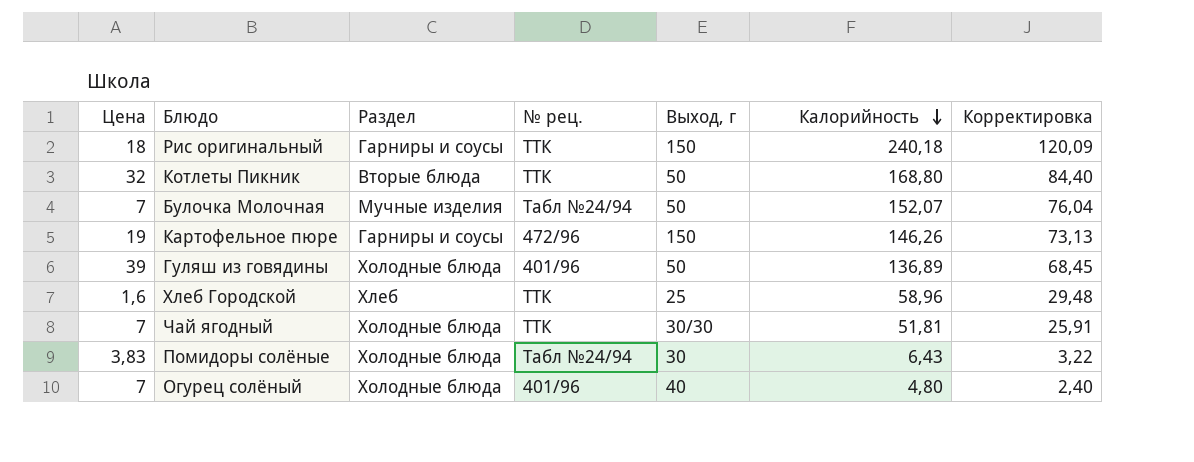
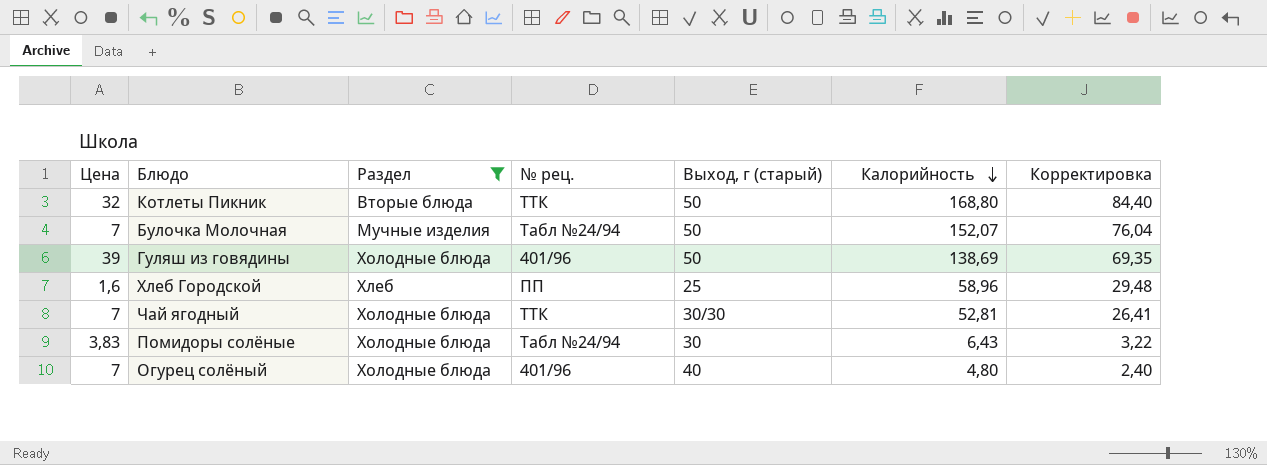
filter: none -> Раздел != Гарниры и соусы
column name: Выход, г -> Выход, г (старый)
Гуляш из говядины | Калорийность: 136,89 -> 138,69
Гуляш из говядины | Корректировка: 68,45 -> 69,35
Хлеб Городской | № рец.: ТТК -> ПП
Чай ягодный | Калорийность: 51,81 -> 52,81
Чай ягодный | Корректировка: 25,91 -> 26,41

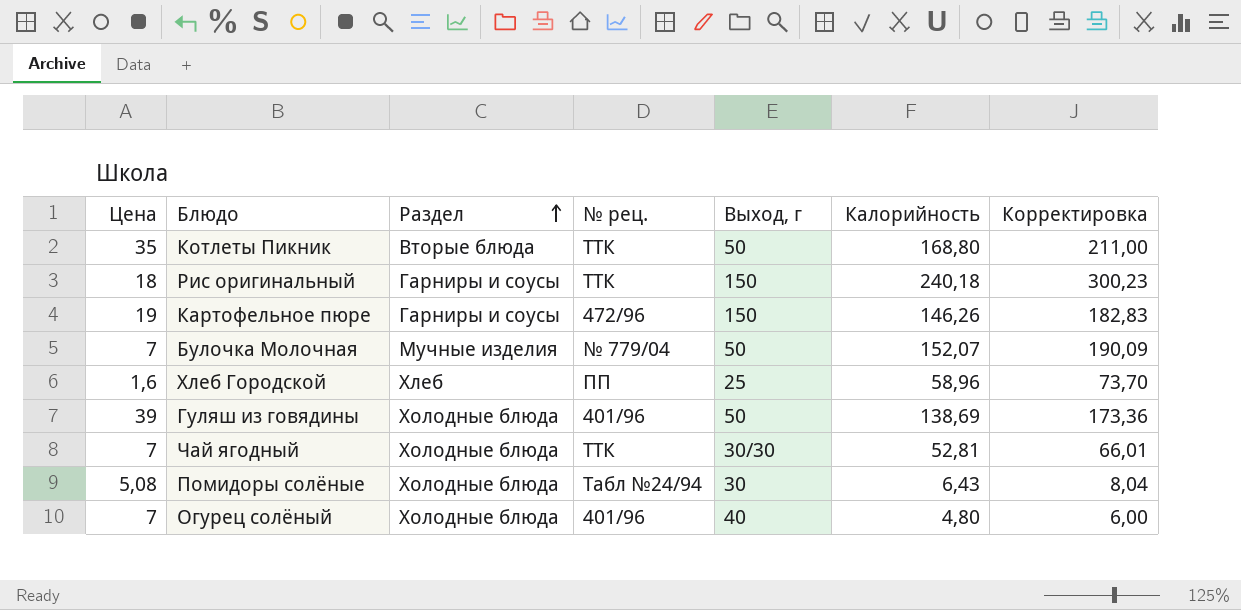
filter: Раздел != Гарниры и соусы -> none
row order: Калорийность descending -> Раздел ascending
column name: Выход, г (старый) -> Выход, г
column Корректировка | formula: [Калорийность] * 0,5 -> [Калорийность] * 1,25
Котлеты Пикник | Цена: 32 -> 35
Булочка Молочная | № рец.: Табл №24/94 -> № 779/04
Помидоры солёные | Цена: 3,83 -> 5,08

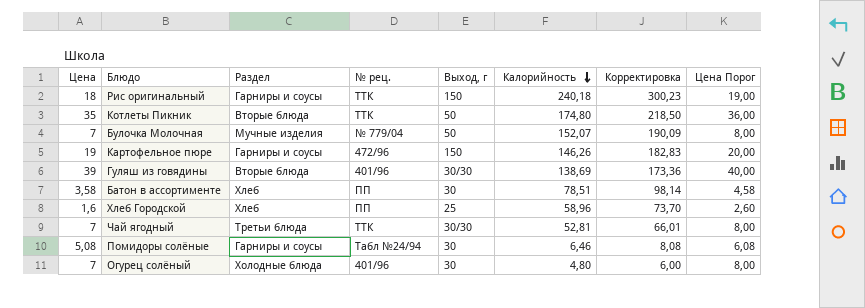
row order: Раздел ascending -> Калорийность descending
column Цена Порог | formula: none -> [Цена] + 1
Котлеты Пикник | Калорийность: 168,80 -> 174,80
Котлеты Пикник | Корректировка: 211,00 -> 218,50
Гуляш из говядины | Раздел: Холодные блюда -> Вторые блюда
Гуляш из говядины | Выход, г: 50 -> 30/30
row Батон в ассортименте: none -> 3,58 | Хлеб | ПП | 30 | 78,51 | 98,14 | 4,58
Чай ягодный | Раздел: Холодные блюда -> Третьи блюда
Помидоры солёные | Раздел: Холодные блюда -> Гарниры и соусы
Помидоры солёные | Калорийность: 6,43 -> 6,46
Помидоры солёные | Корректировка: 8,04 -> 8,08
Огурец солёный | Выход, г: 40 -> 30

